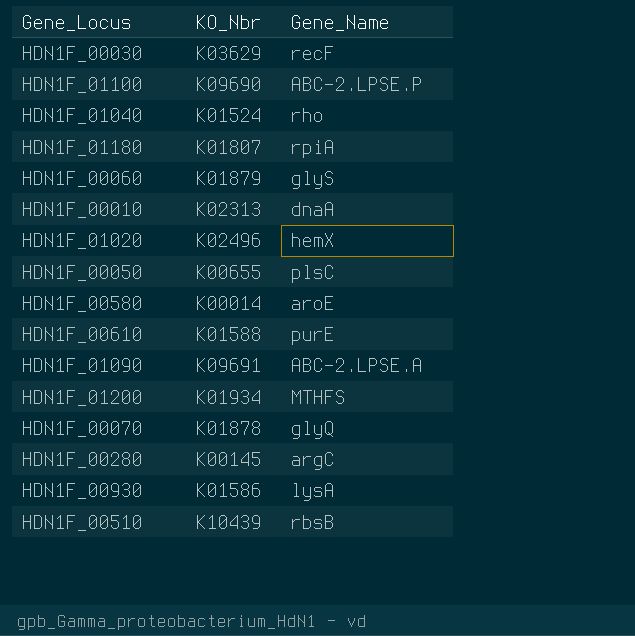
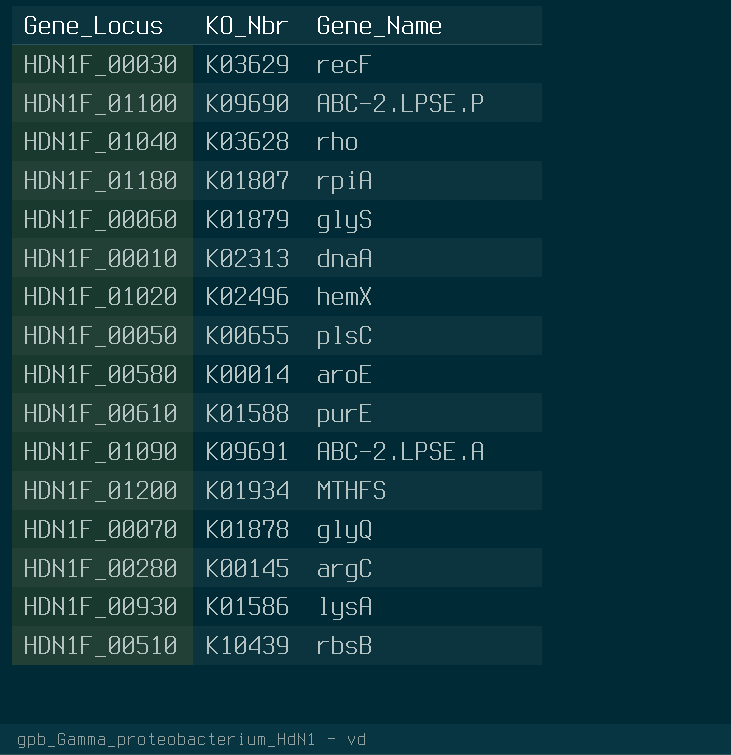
HDN1F_01040 | KO_Nbr: K01524 -> K03628

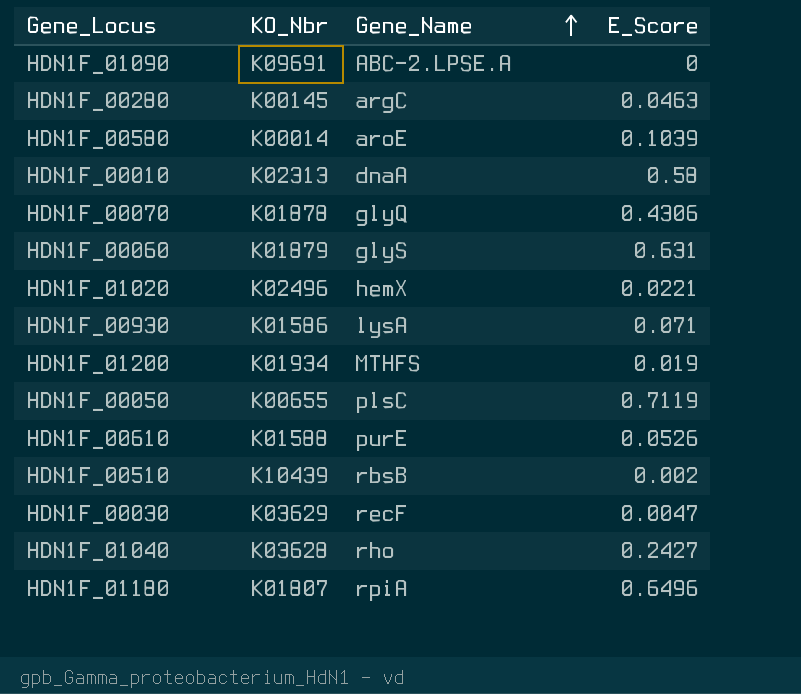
row order: none -> Gene_Name ascending
column E_Score | position: none -> 4
row HDN1F_01100: K09690 | ABC-2.LPSE.P -> none

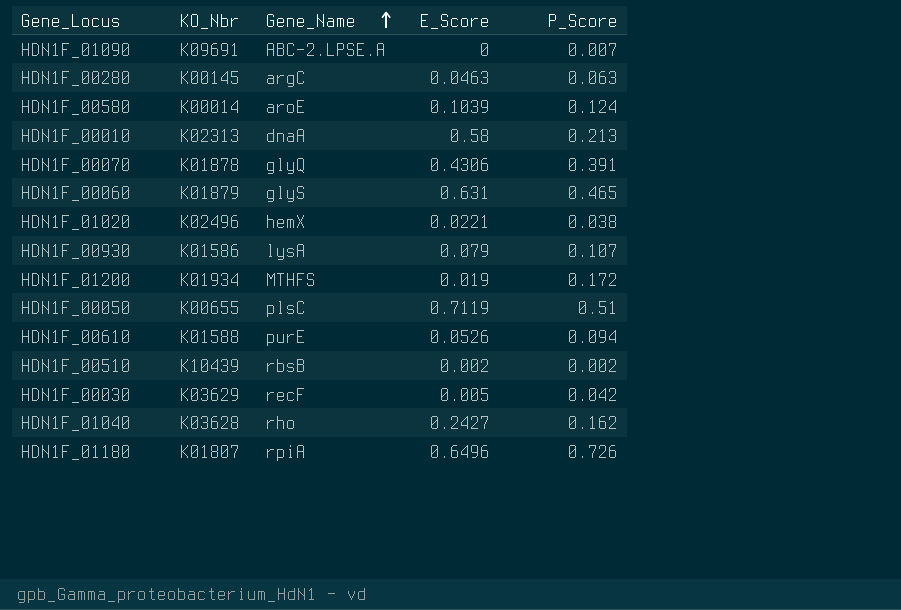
column P_Score | position: none -> 5
HDN1F_00930 | E_Score: 0.071 -> 0.079
HDN1F_00030 | E_Score: 0.0047 -> 0.005

